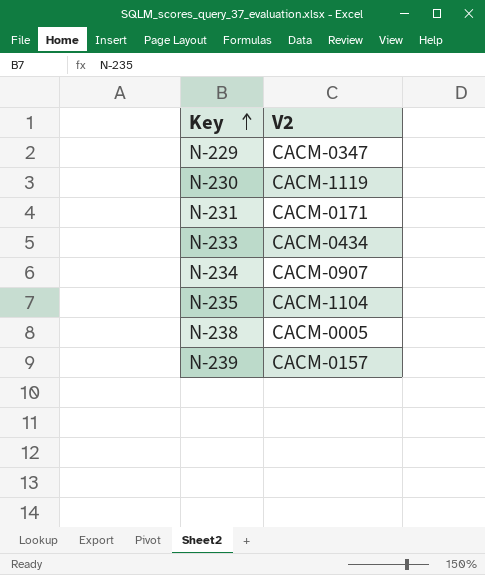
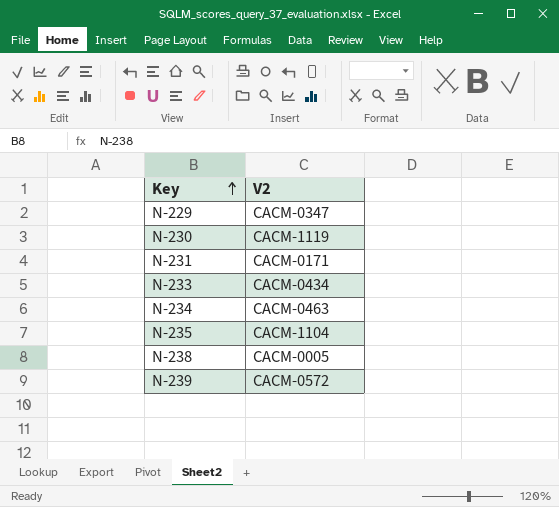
N-234 | V2: CACM-0907 -> CACM-0463
N-239 | V2: CACM-0157 -> CACM-0572

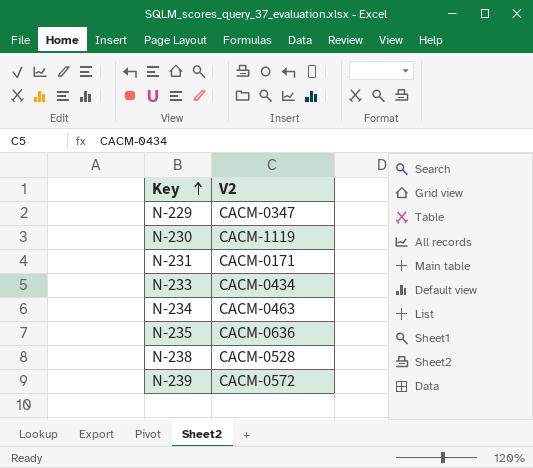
N-235 | V2: CACM-1104 -> CACM-0636
N-238 | V2: CACM-0005 -> CACM-0528

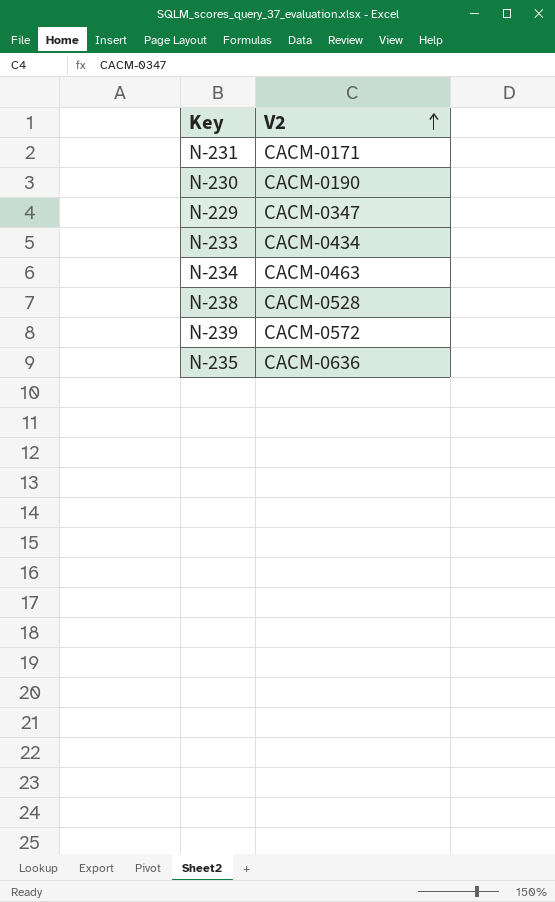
row order: Key ascending -> V2 ascending
N-230 | V2: CACM-1119 -> CACM-0190

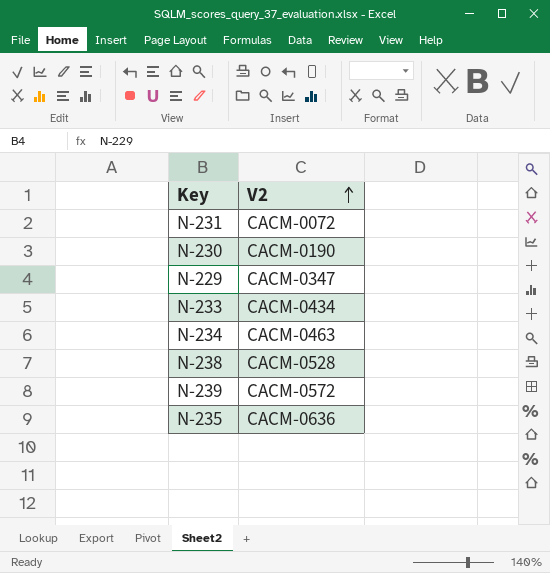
N-231 | V2: CACM-0171 -> CACM-0072

